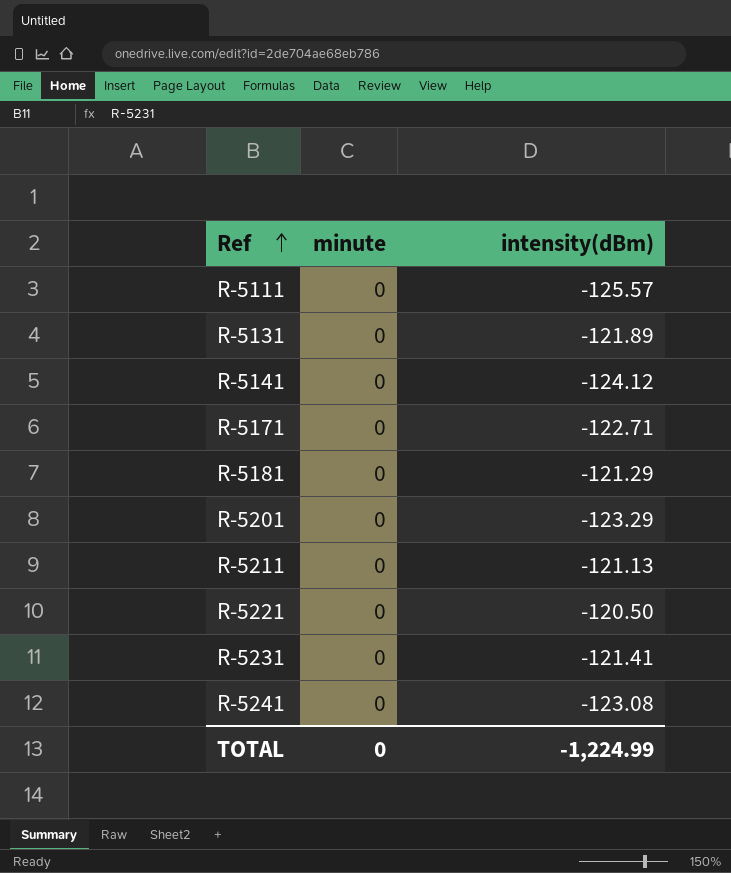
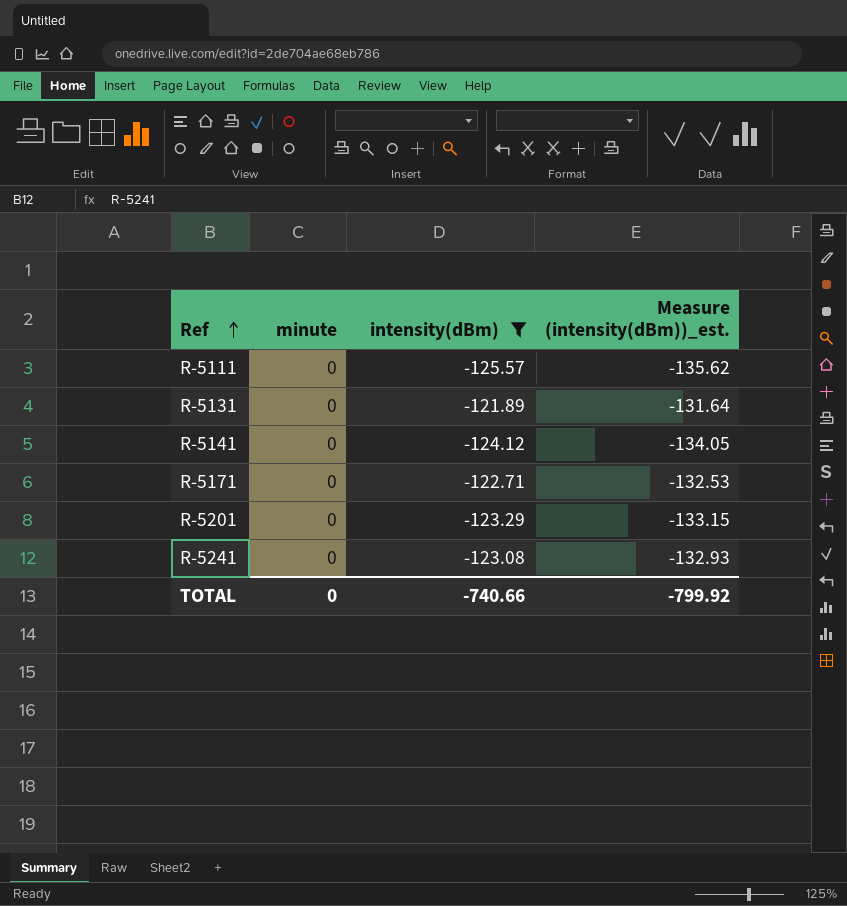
filter: none -> intensity(dBm) <= -121.89
column Measure (intensity(dBm))_est. | formula: none -> [intensity(dBm)] * 1.08
TOTAL | intensity(dBm): -1,224.99 -> -740.66

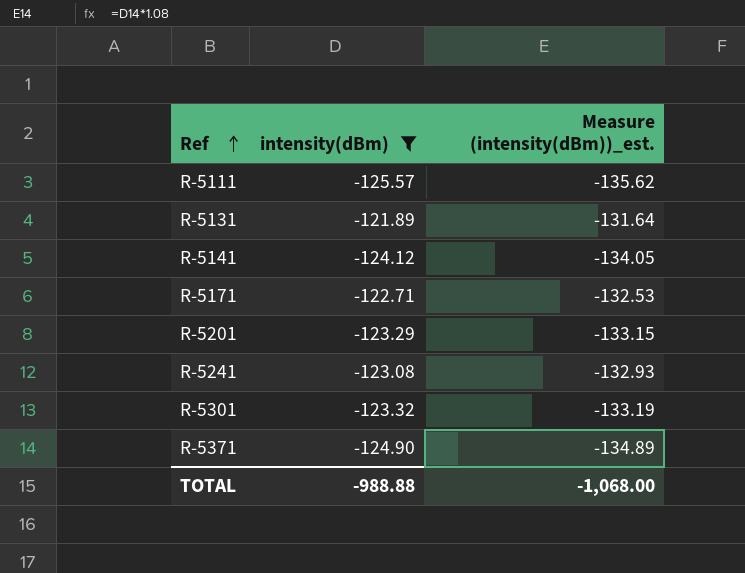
column minute | position: 2 -> none
row R-5301: none -> -123.32 | -133.19
row R-5371: none -> -124.90 | -134.89
TOTAL | intensity(dBm): -740.66 -> -988.88
TOTAL | Measure (intensity(dBm))_est.: -799.92 -> -1,068.00

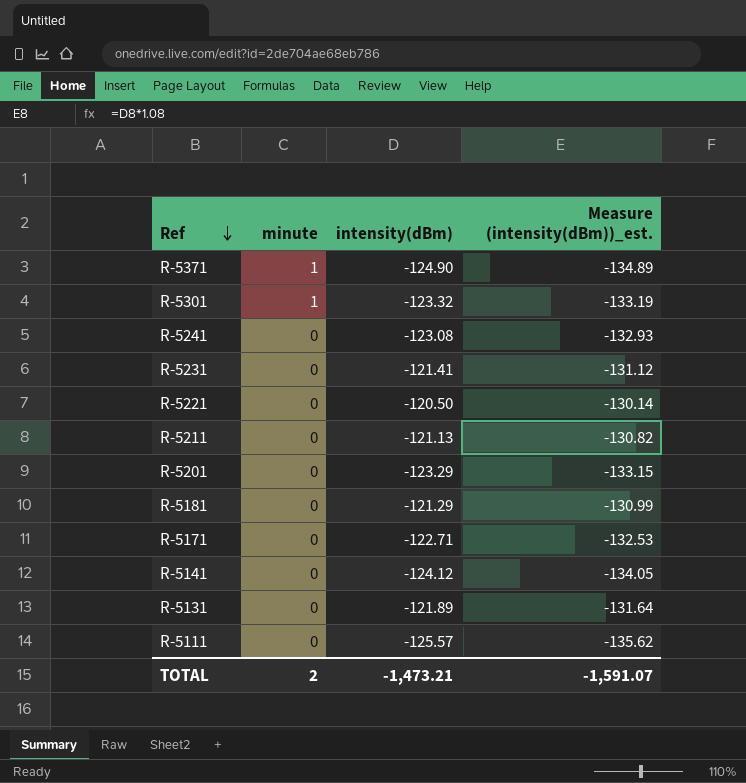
filter: intensity(dBm) <= -121.89 -> none
row order: Ref ascending -> Ref descending
column minute | position: none -> 2
TOTAL | intensity(dBm): -988.88 -> -1,473.21
TOTAL | Measure (intensity(dBm))_est.: -1,068.00 -> -1,591.07

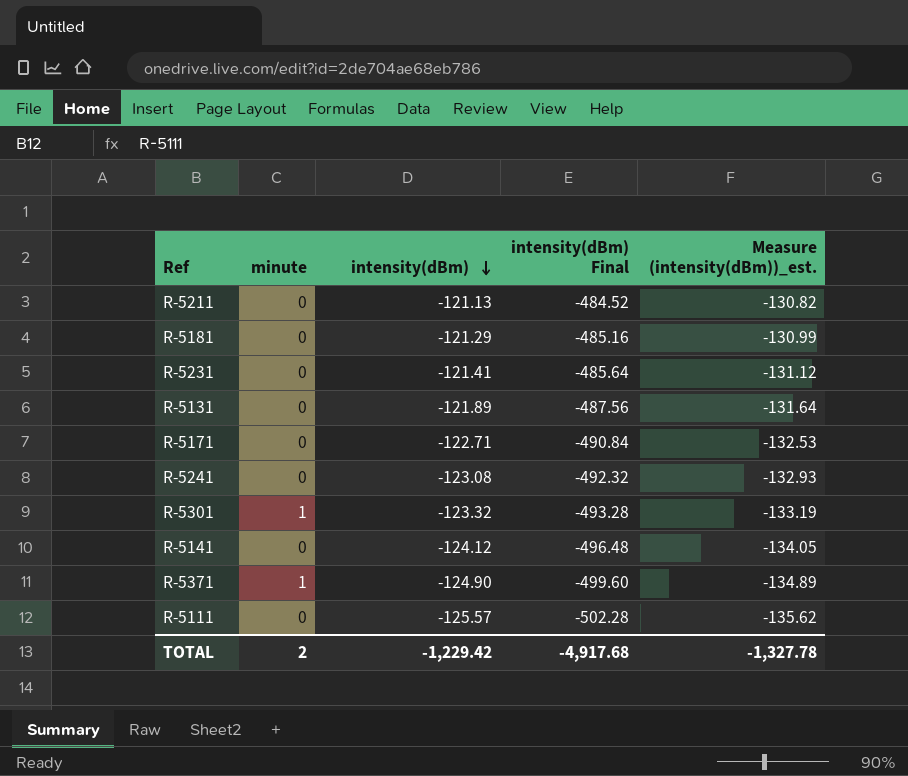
row order: Ref descending -> intensity(dBm) descending
column intensity(dBm) Final | formula: none -> [intensity(dBm)] * 4
row R-5221: 0 | -120.50 | -130.14 -> none
row R-5201: 0 | -123.29 | -133.15 -> none
TOTAL | intensity(dBm): -1,473.21 -> -1,229.42
TOTAL | Measure (intensity(dBm))_est.: -1,591.07 -> -1,327.78

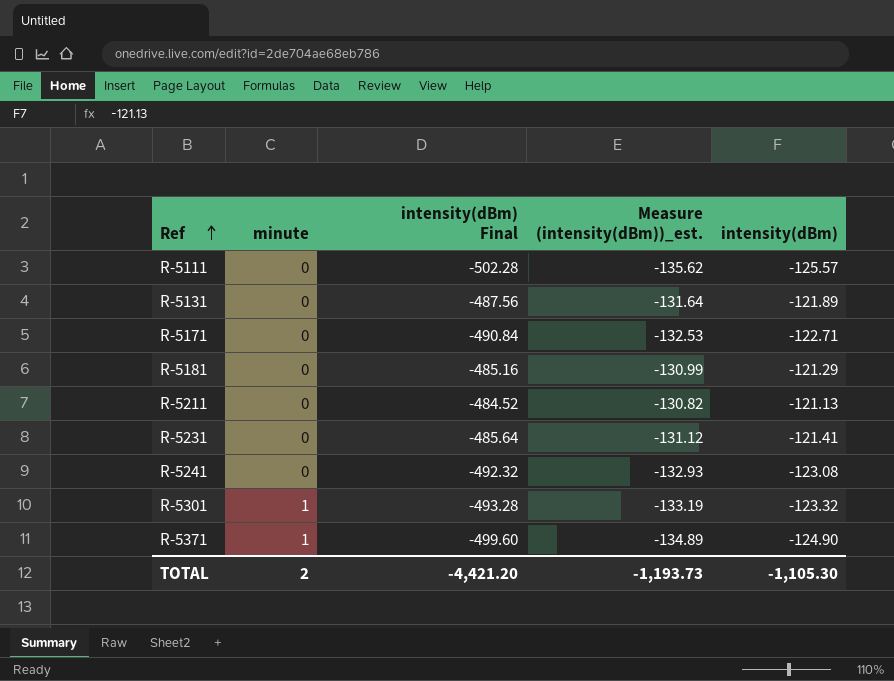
row order: intensity(dBm) descending -> Ref ascending
column intensity(dBm) | position: 3 -> 5
row R-5141: 0 | -124.12 | -496.48 | -134.05 -> none
TOTAL | intensity(dBm) Final: -4,917.68 -> -4,421.20
TOTAL | Measure (intensity(dBm))_est.: -1,327.78 -> -1,193.73
TOTAL | intensity(dBm): -1,229.42 -> -1,105.30

